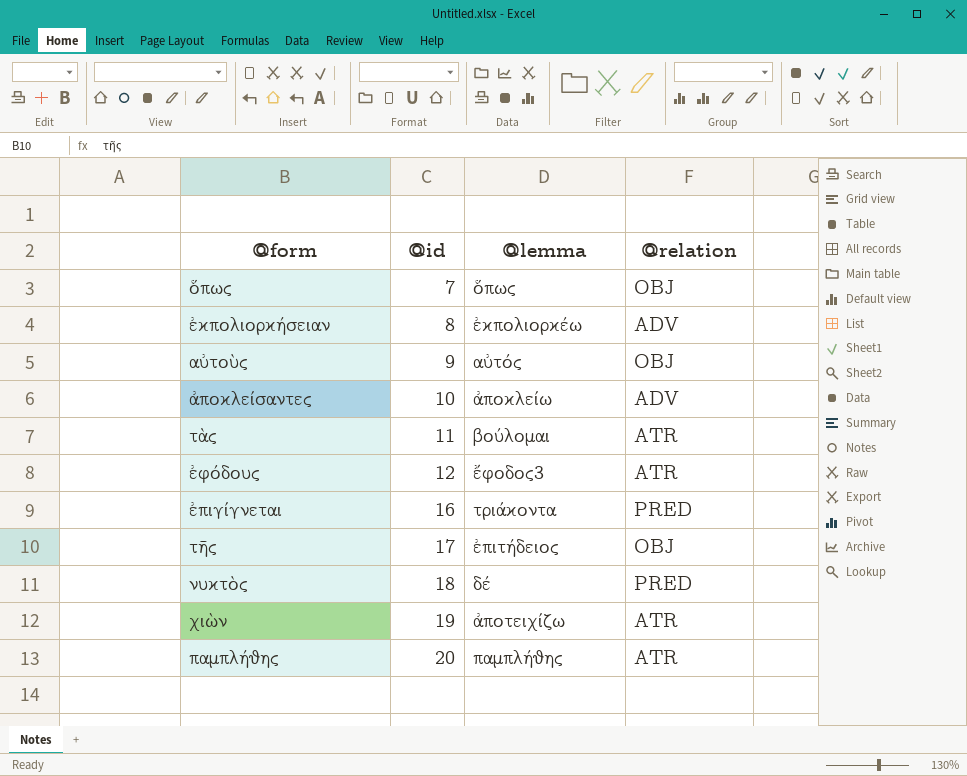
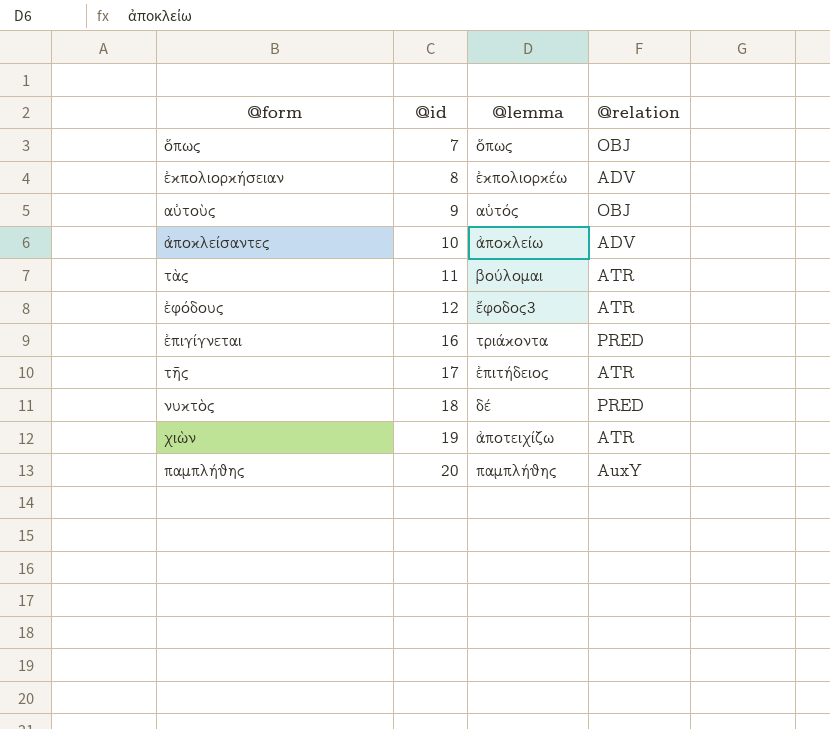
τῆς | @relation: OBJ -> ATR
παμπλήθης | @relation: ATR -> AuxY

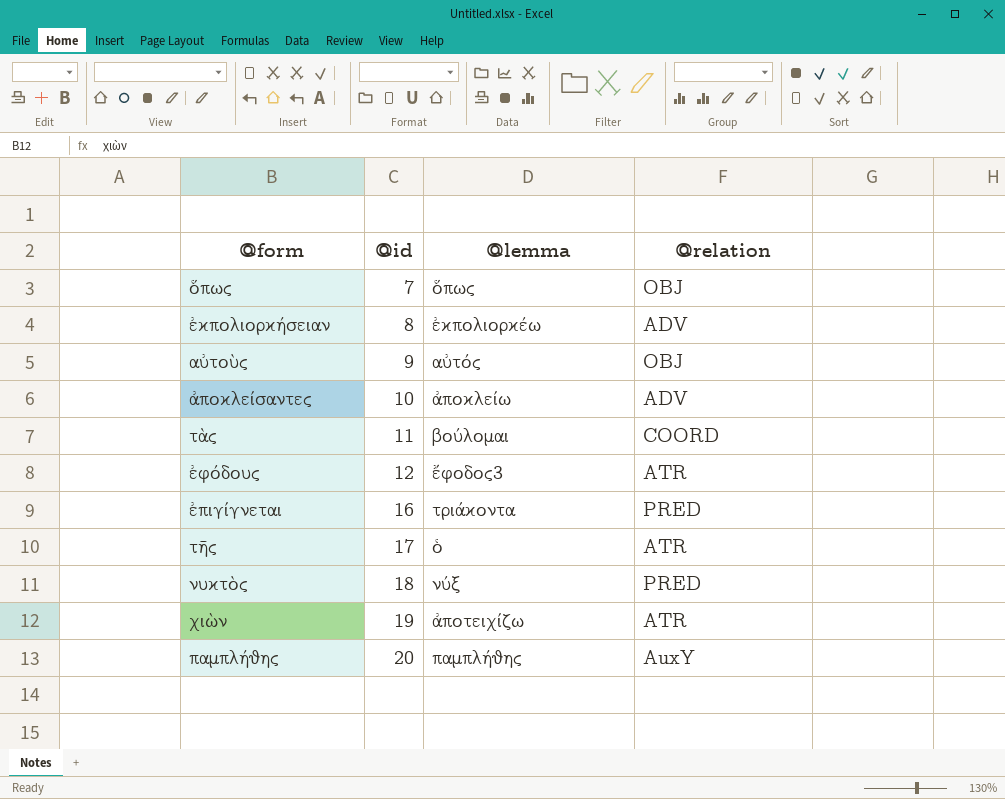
τὰς | @relation: ATR -> COORD
τῆς | @lemma: ἐπιτήδειος -> ὁ
νυκτὸς | @lemma: δέ -> νύξ

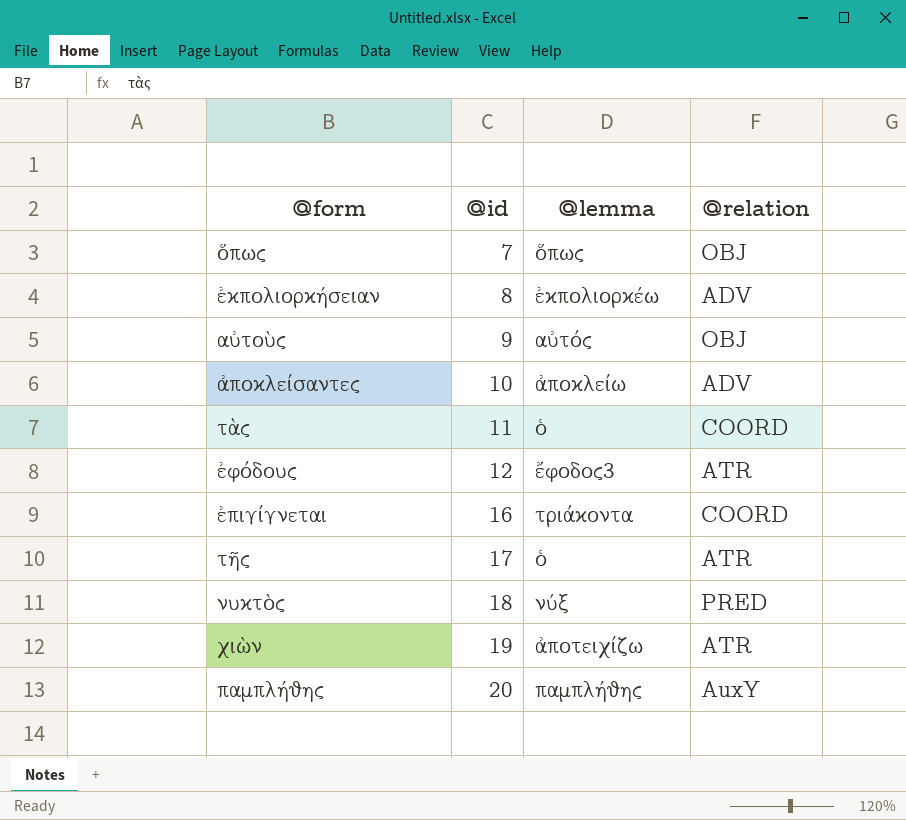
τὰς | @lemma: βούλομαι -> ὁ
ἐπιγίγνεται | @relation: PRED -> COORD

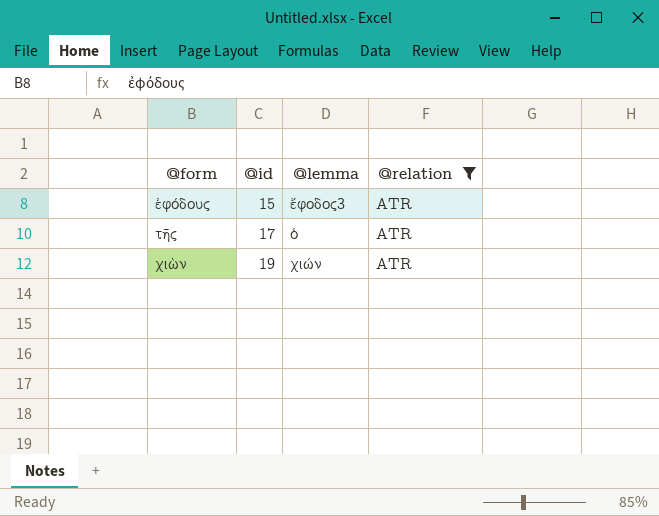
filter: none -> @relation = ATR
ἐφόδους | @id: 12 -> 15
χιὼν | @lemma: ἀποτειχίζω -> χιών

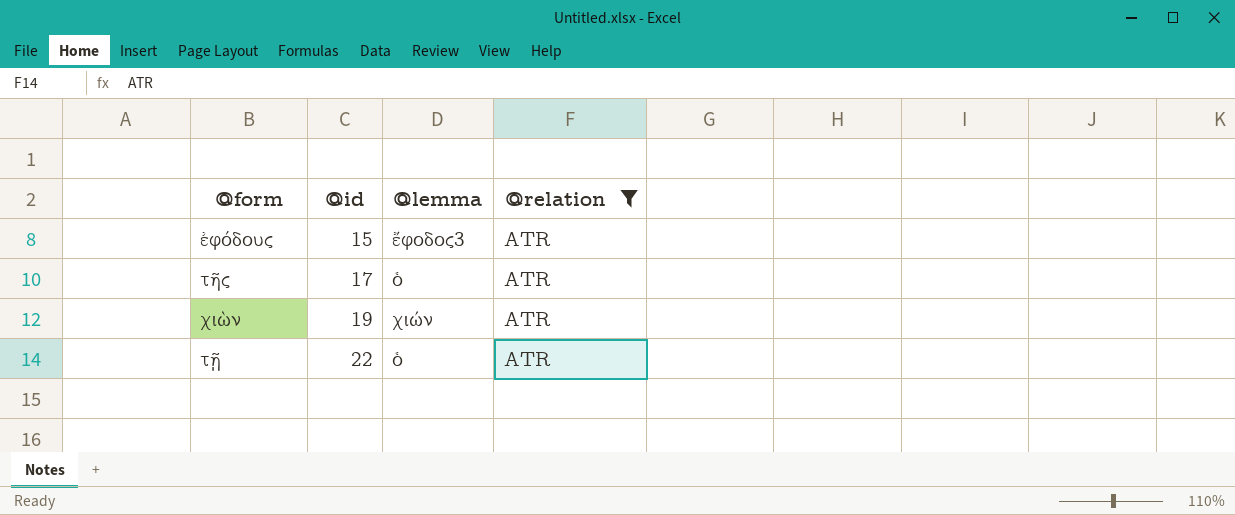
row τῇ: none -> 22 | ὁ | ATR

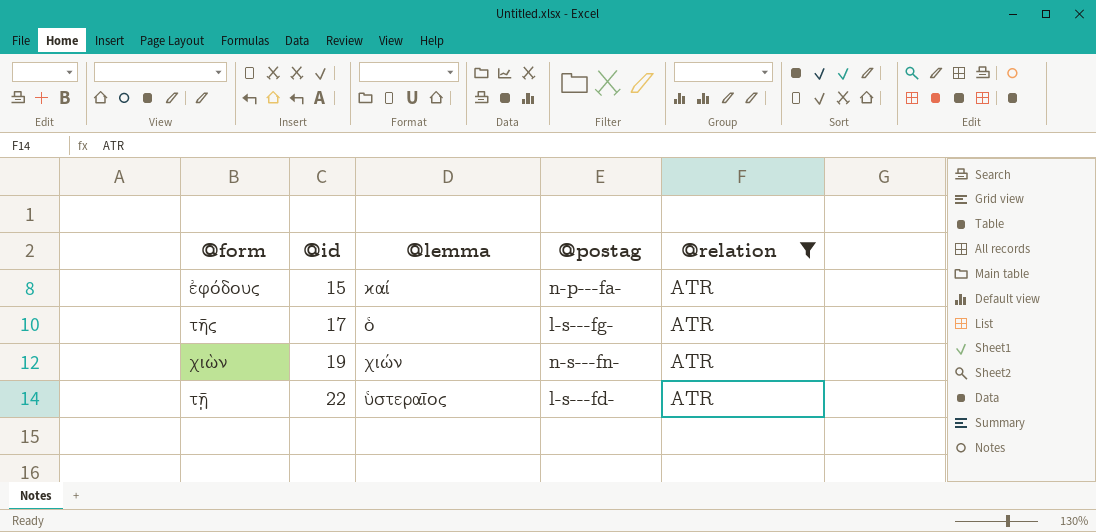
column @postag | position: none -> 4
ἐφόδους | @lemma: ἔφοδος3 -> καί
τῇ | @lemma: ὁ -> ὑστεραῖος

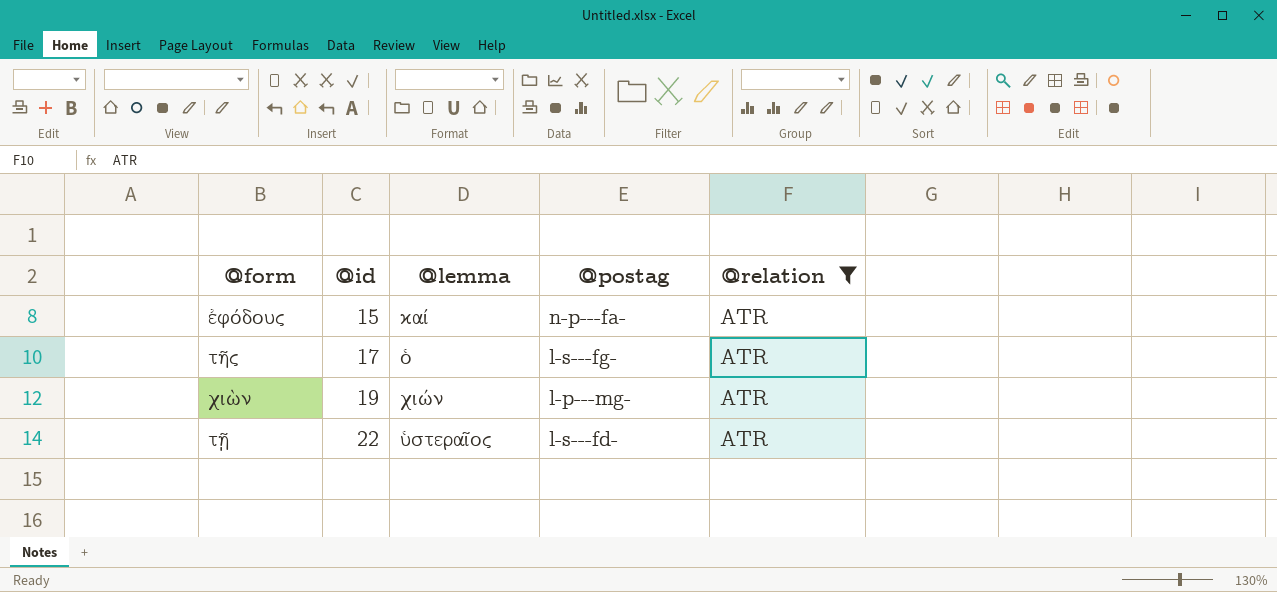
χιὼν | @postag: n-s---fn- -> l-p---mg-

